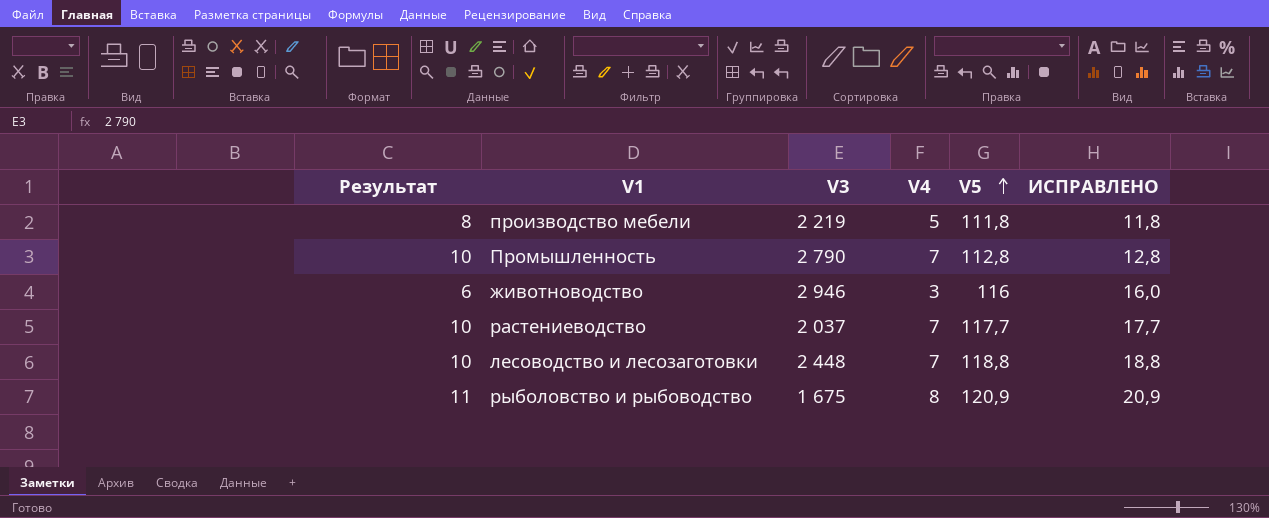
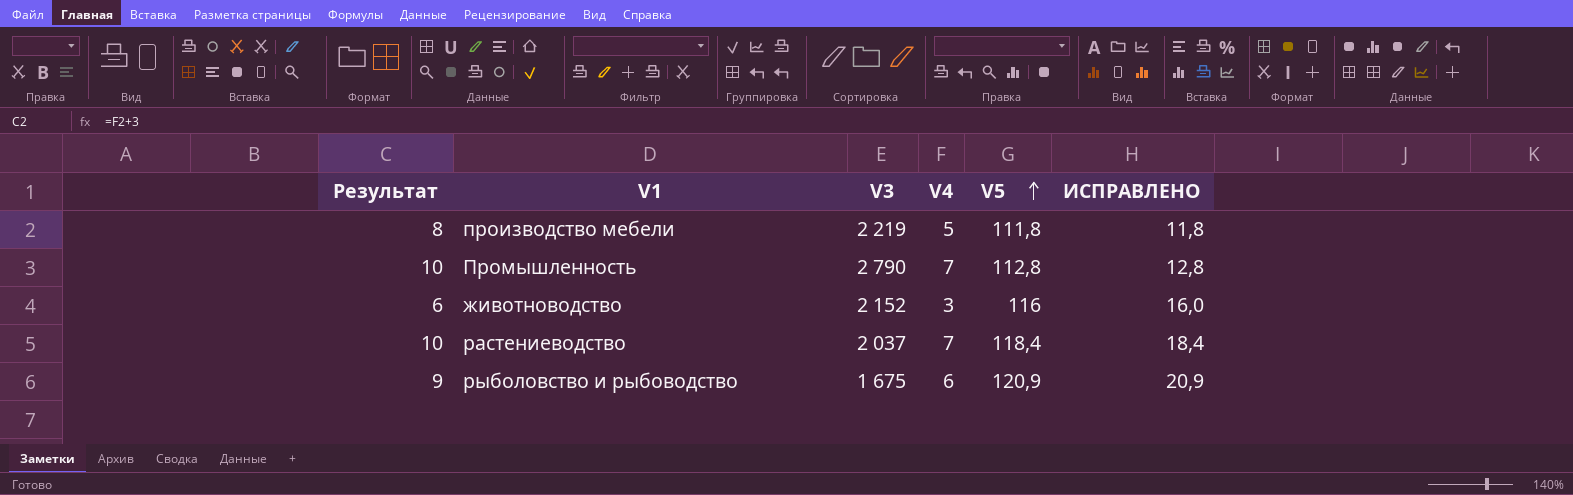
row лесоводство и лесозаготовки: 10 | 2 448 | 7 | 118,8 | 18,8 -> none
животноводство | V3: 2 946 -> 2 152
растениеводство | V5: 117,7 -> 118,4
растениеводство | ИСПРАВЛЕНО: 17,7 -> 18,4
рыболовство и рыбоводство | Результат: 11 -> 9
рыболовство и рыбоводство | V4: 8 -> 6

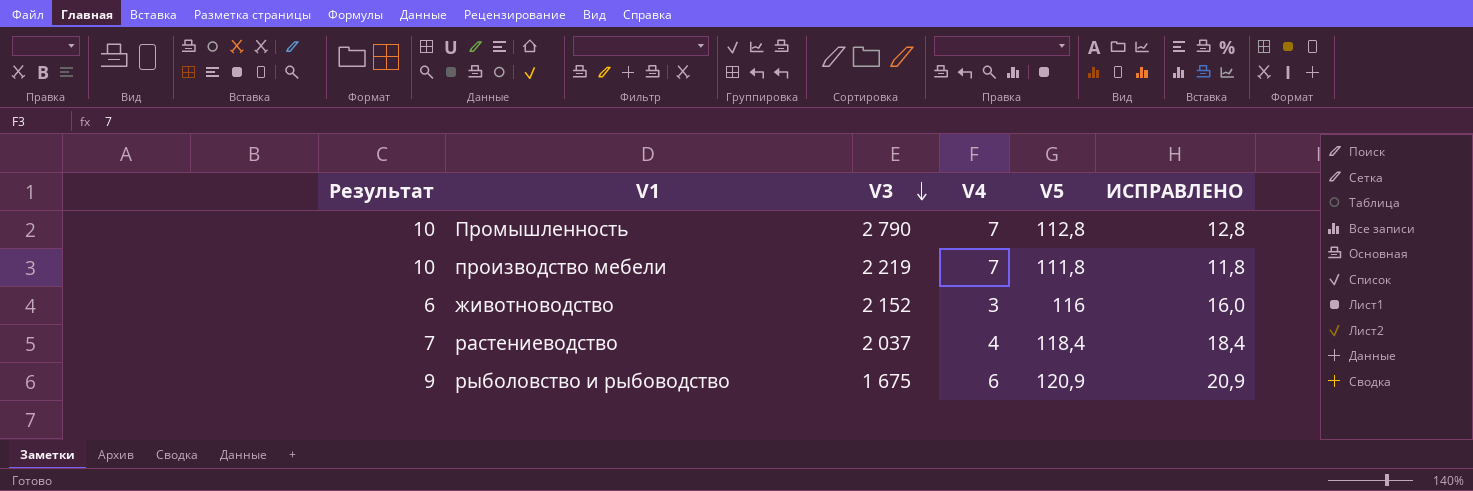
row order: V5 ascending -> V3 descending
производство мебели | Результат: 8 -> 10
производство мебели | V4: 5 -> 7
растениеводство | Результат: 10 -> 7
растениеводство | V4: 7 -> 4

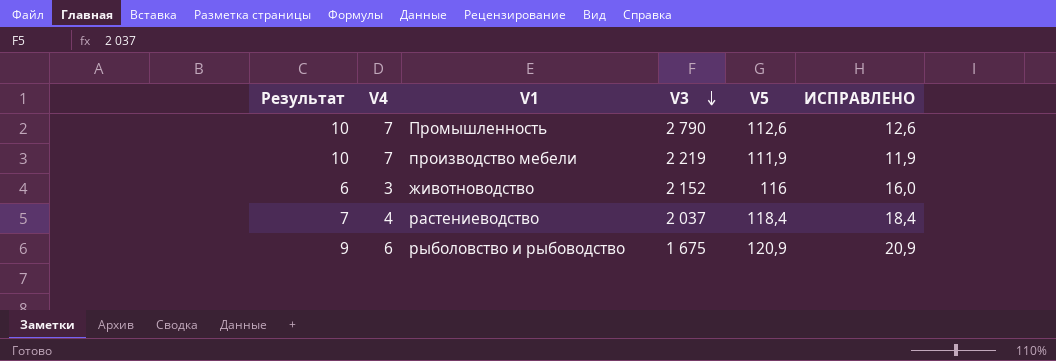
column V4 | position: 4 -> 2
Промышленность | V5: 112,8 -> 112,6
Промышленность | ИСПРАВЛЕНО: 12,8 -> 12,6
производство мебели | V5: 111,8 -> 111,9
производство мебели | ИСПРАВЛЕНО: 11,8 -> 11,9

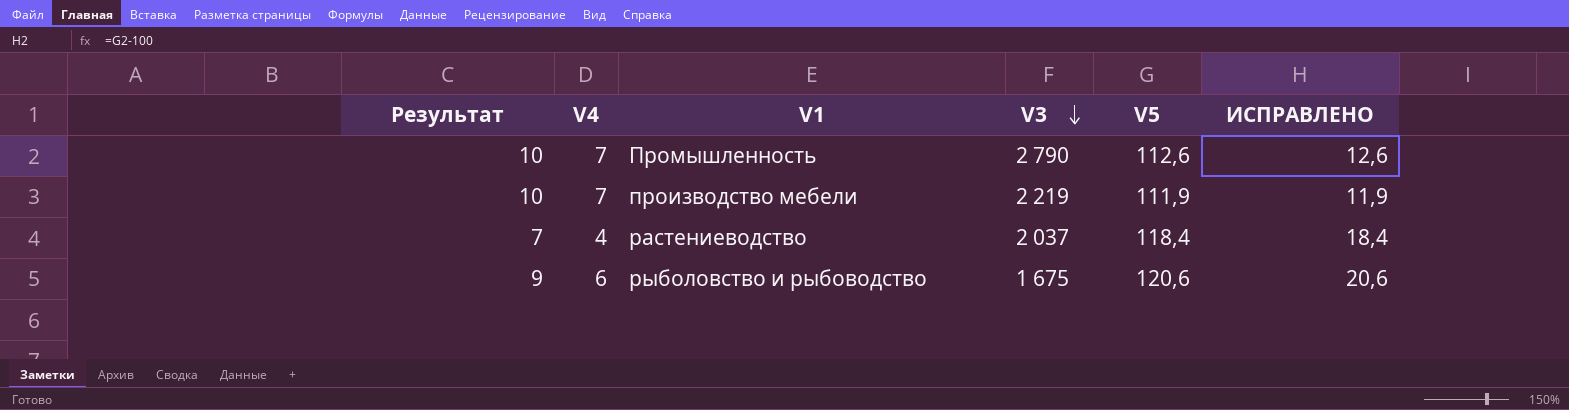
row животноводство: 6 | 3 | 2 152 | 116 | 16,0 -> none
рыболовство и рыбоводство | V5: 120,9 -> 120,6
рыболовство и рыбоводство | ИСПРАВЛЕНО: 20,9 -> 20,6

